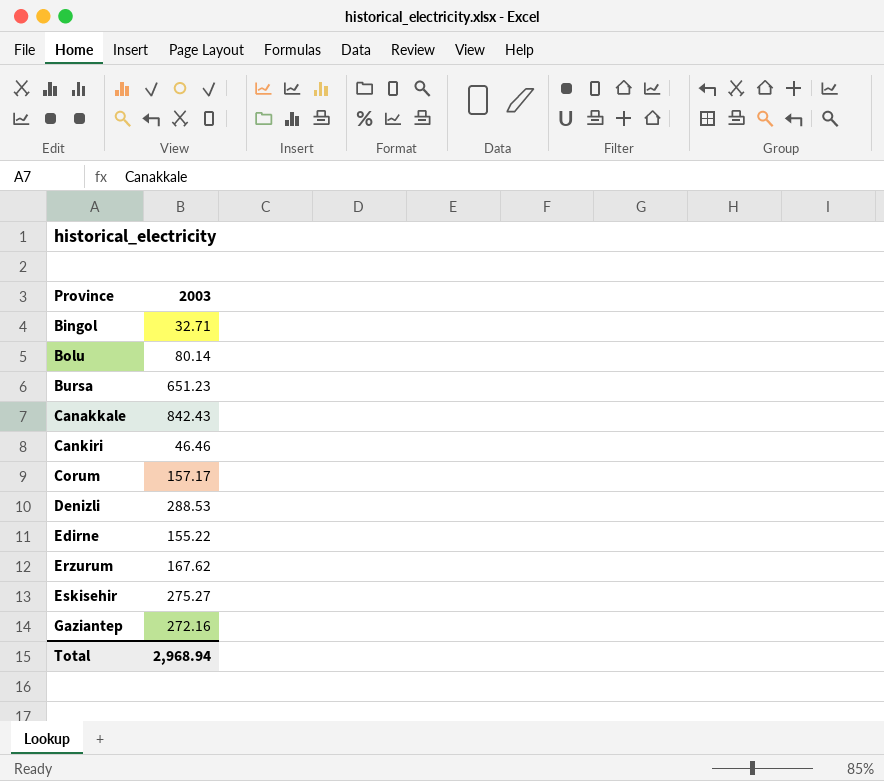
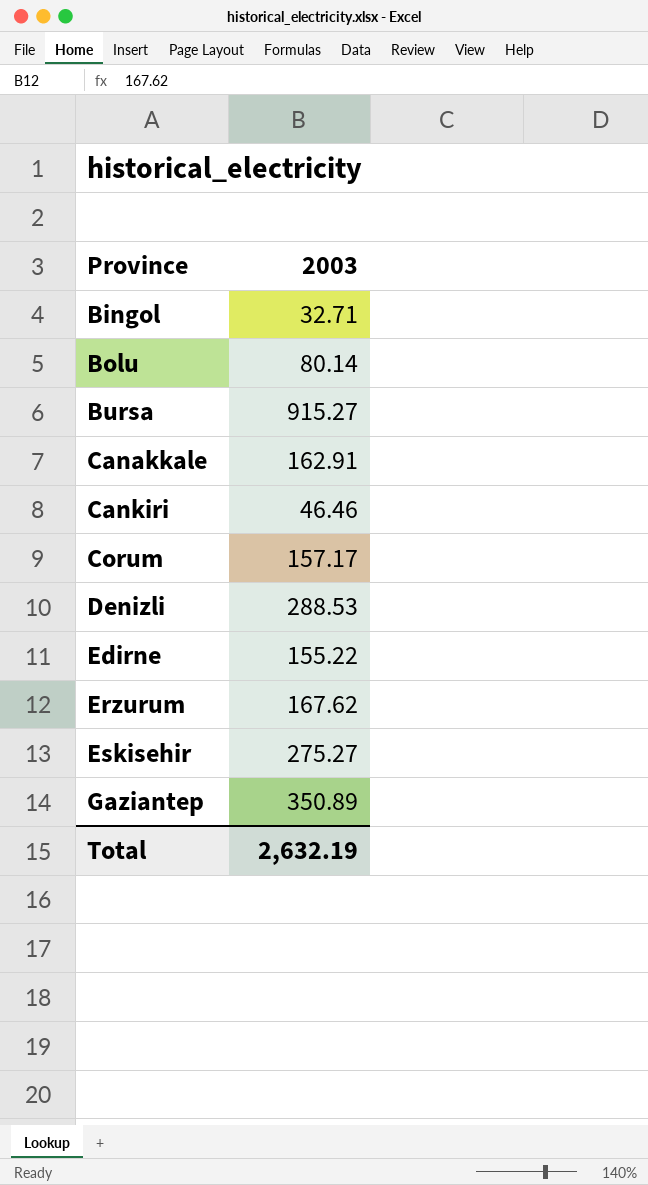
Bursa | 2003: 651.23 -> 915.27
Canakkale | 2003: 842.43 -> 162.91
Gaziantep | 2003: 272.16 -> 350.89
Total | 2003: 2,968.94 -> 2,632.19

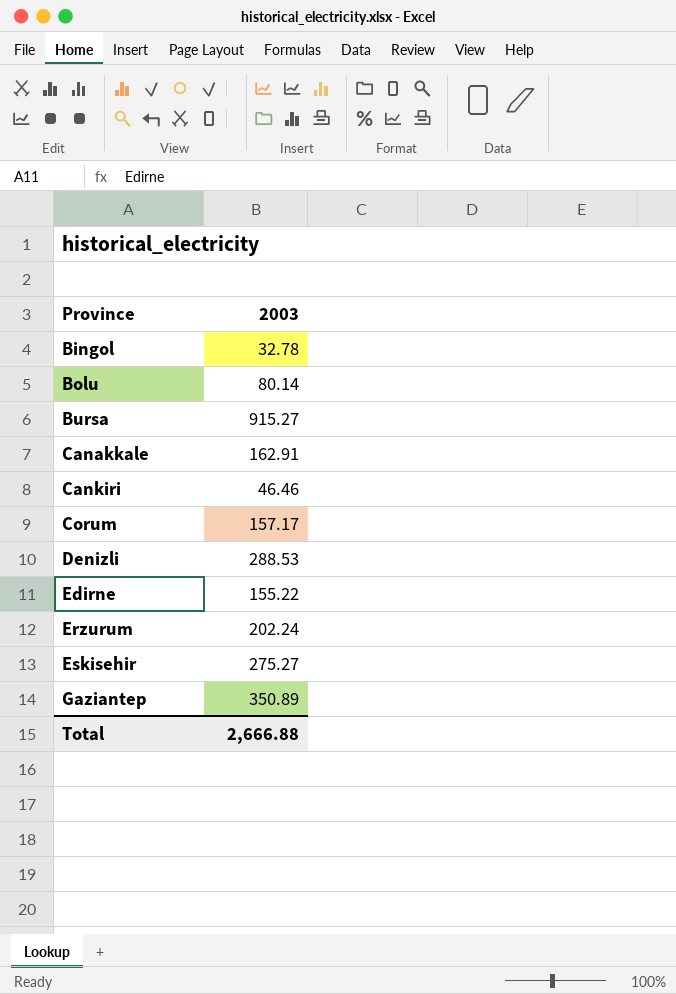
Bingol | 2003: 32.71 -> 32.78
Erzurum | 2003: 167.62 -> 202.24
Total | 2003: 2,632.19 -> 2,666.88

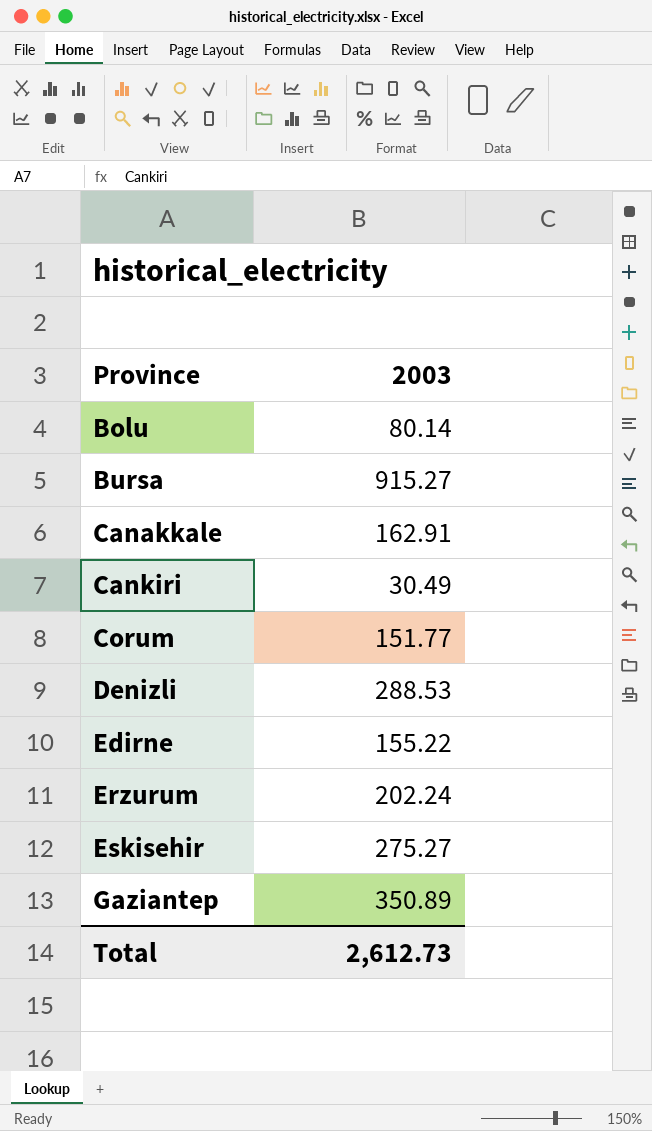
row Bingol: 32.78 -> none
Cankiri | 2003: 46.46 -> 30.49
Corum | 2003: 157.17 -> 151.77
Total | 2003: 2,666.88 -> 2,612.73

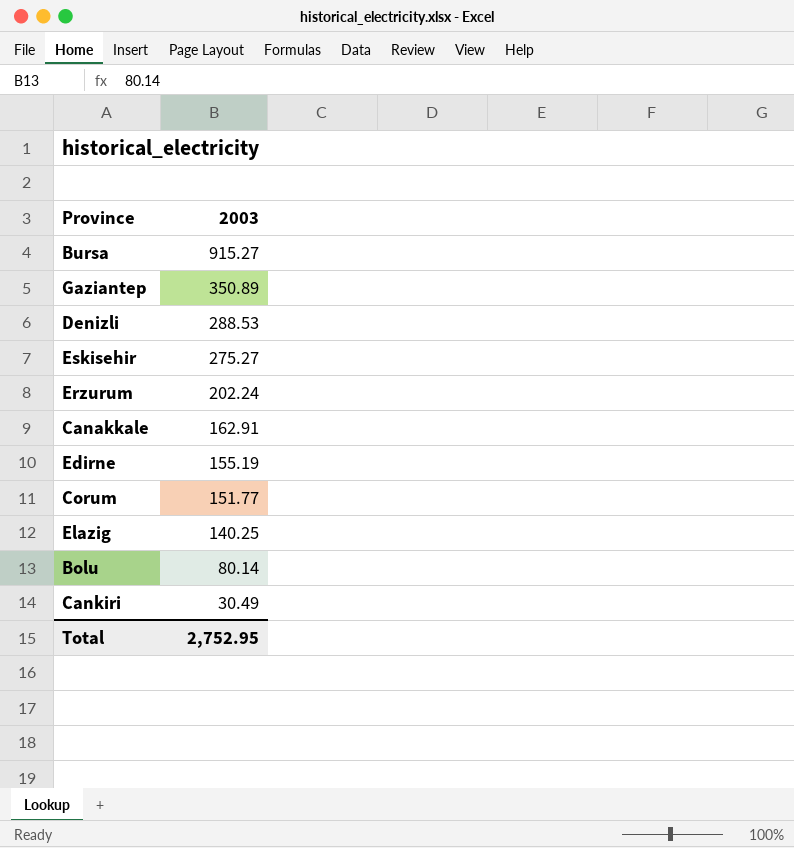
row order: Province ascending -> 2003 descending
Edirne | 2003: 155.22 -> 155.19
row Elazig: none -> 140.25
Total | 2003: 2,612.73 -> 2,752.95

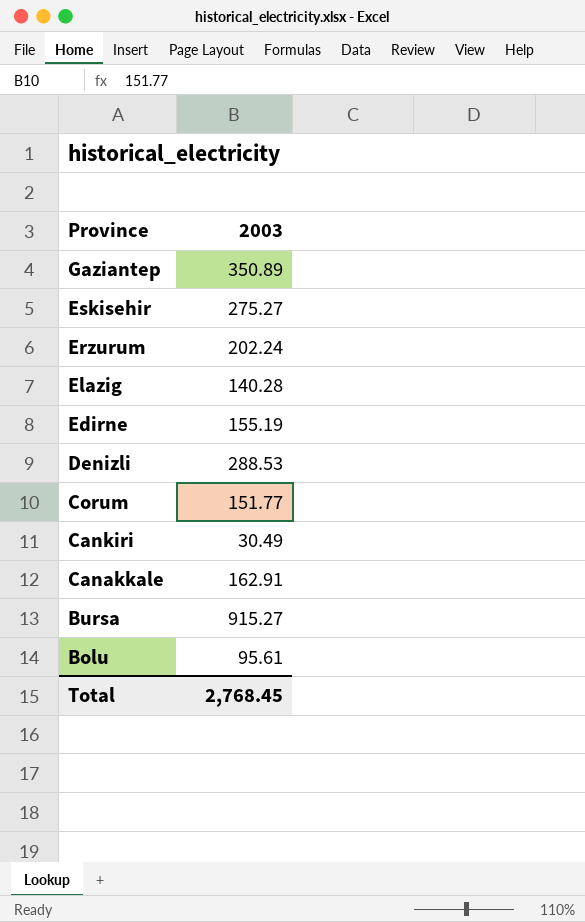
row order: 2003 descending -> Province descending
Elazig | 2003: 140.25 -> 140.28
Bolu | 2003: 80.14 -> 95.61
Total | 2003: 2,752.95 -> 2,768.45

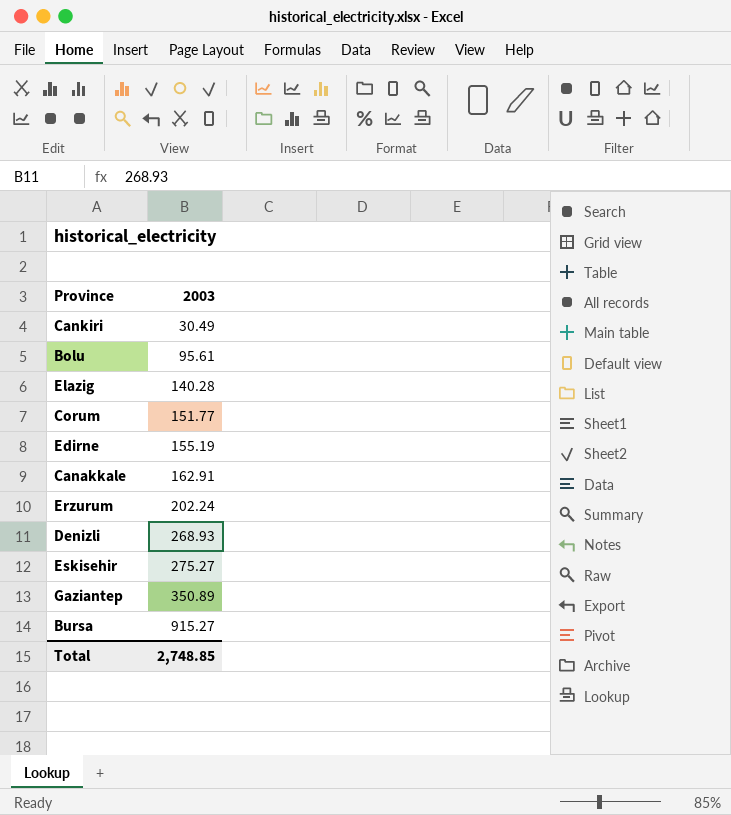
row order: Province descending -> 2003 ascending
Denizli | 2003: 288.53 -> 268.93
Total | 2003: 2,768.45 -> 2,748.85

